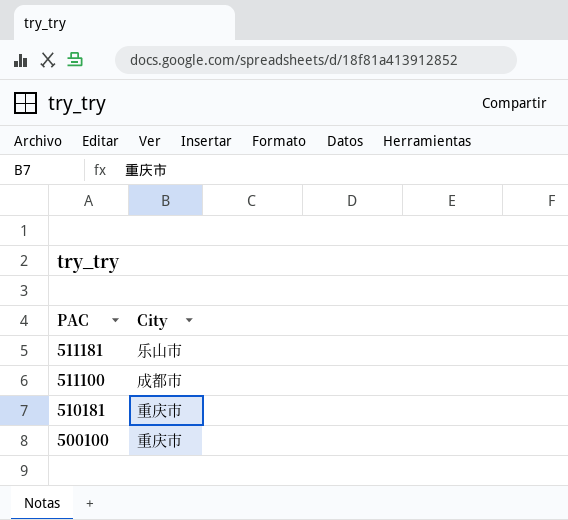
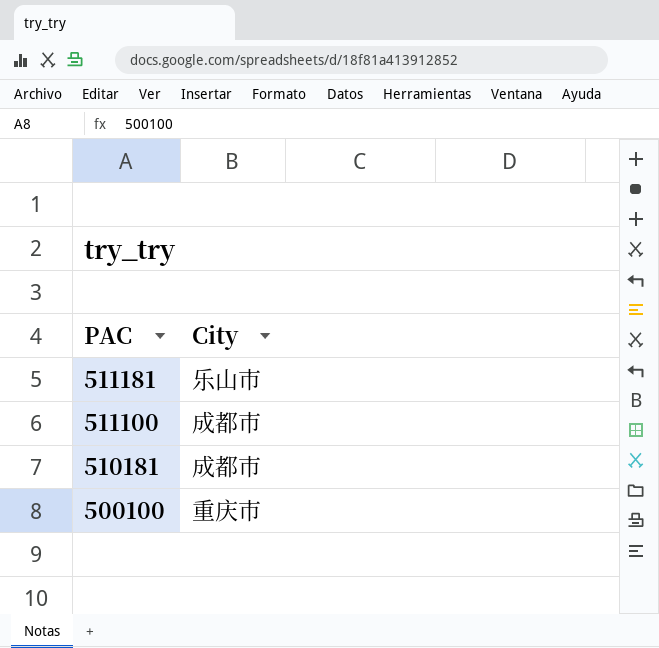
510181 | City: 重庆市 -> 成都市

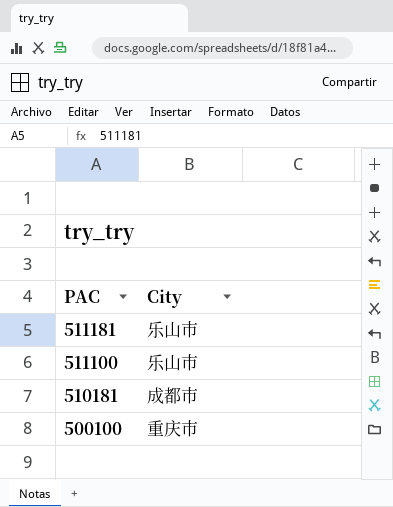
511100 | City: 成都市 -> 乐山市

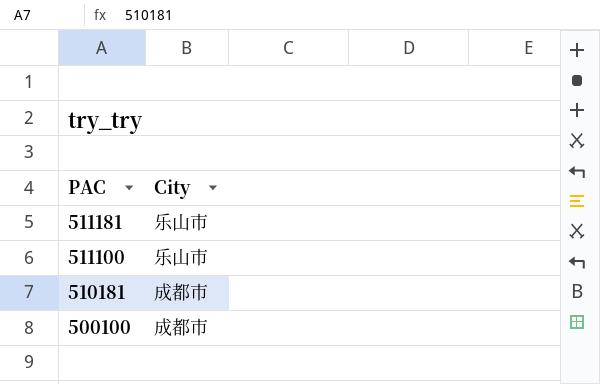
500100 | City: 重庆市 -> 成都市

